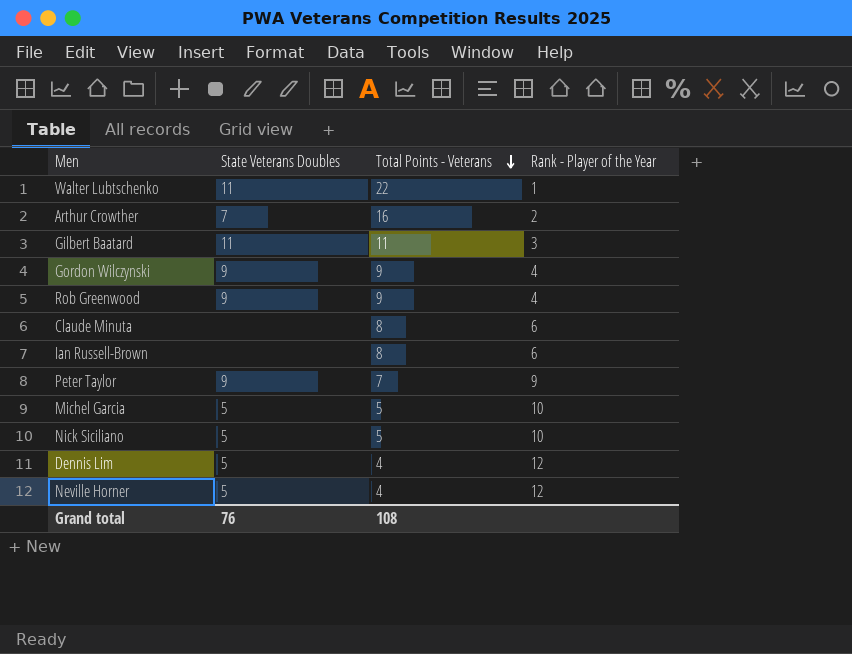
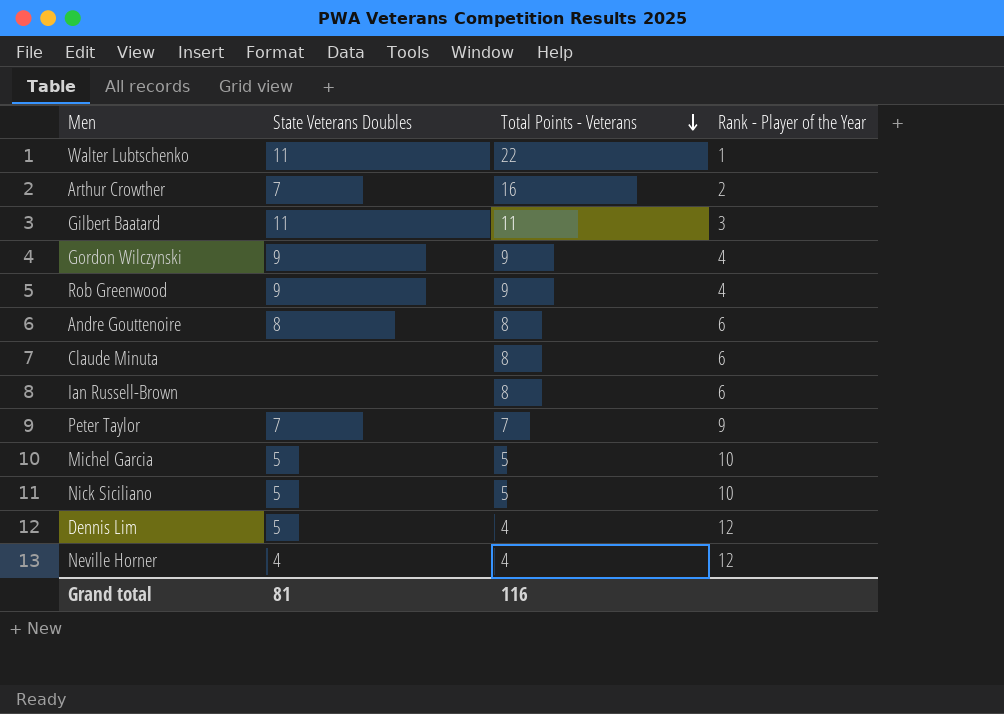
row Andre Gouttenoire: none -> 8 | 8 | 6
Peter Taylor | State Veterans Doubles: 9 -> 7
Neville Horner | State Veterans Doubles: 5 -> 4
Grand total | State Veterans Doubles: 76 -> 81
Grand total | Total Points - Veterans: 108 -> 116

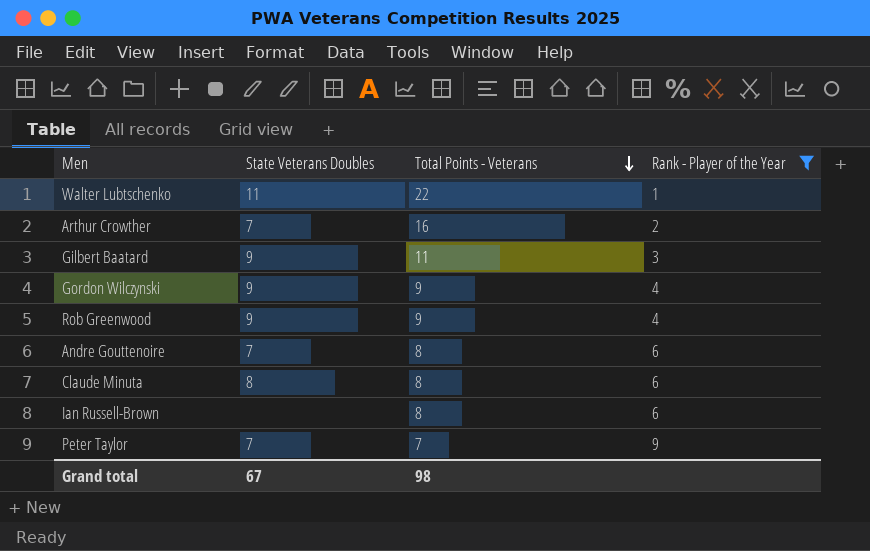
filter: none -> Rank - Player of the Year <= 9
Gilbert Baatard | State Veterans Doubles: 11 -> 9
Andre Gouttenoire | State Veterans Doubles: 8 -> 7
Claude Minuta | State Veterans Doubles: none -> 8
Grand total | State Veterans Doubles: 81 -> 67
Grand total | Total Points - Veterans: 116 -> 98

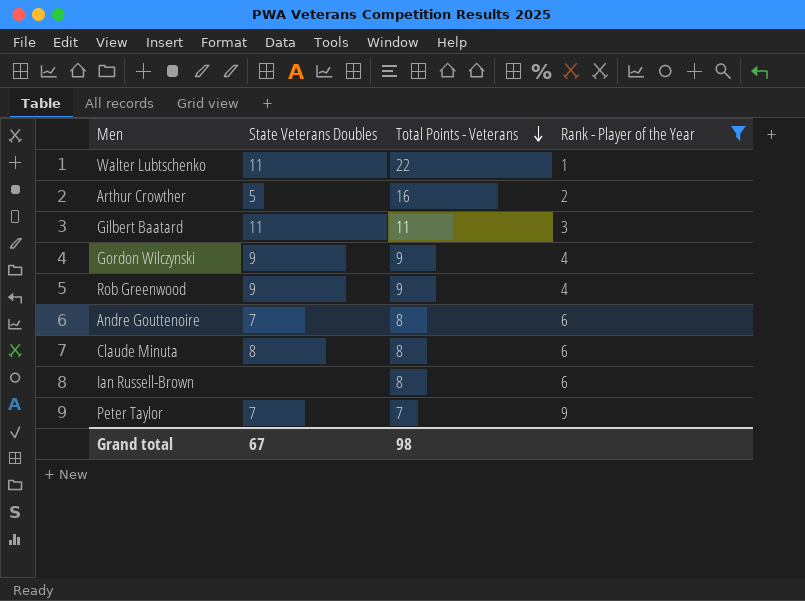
Arthur Crowther | State Veterans Doubles: 7 -> 5
Gilbert Baatard | State Veterans Doubles: 9 -> 11

